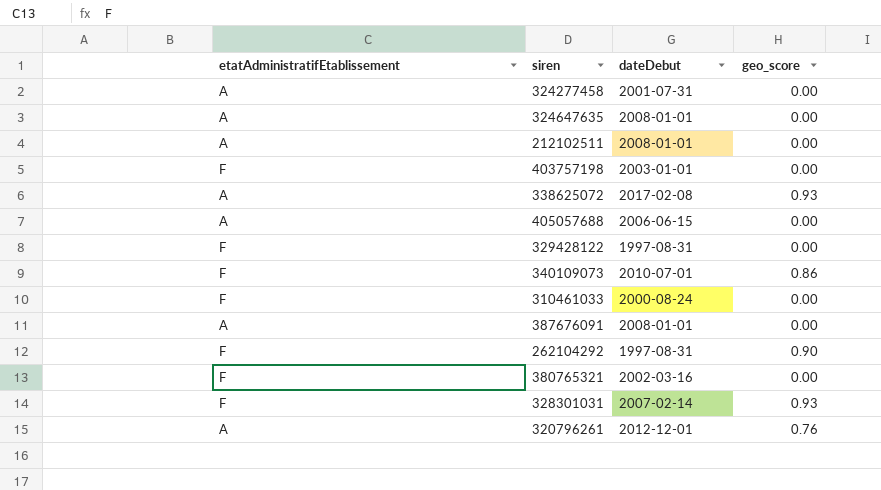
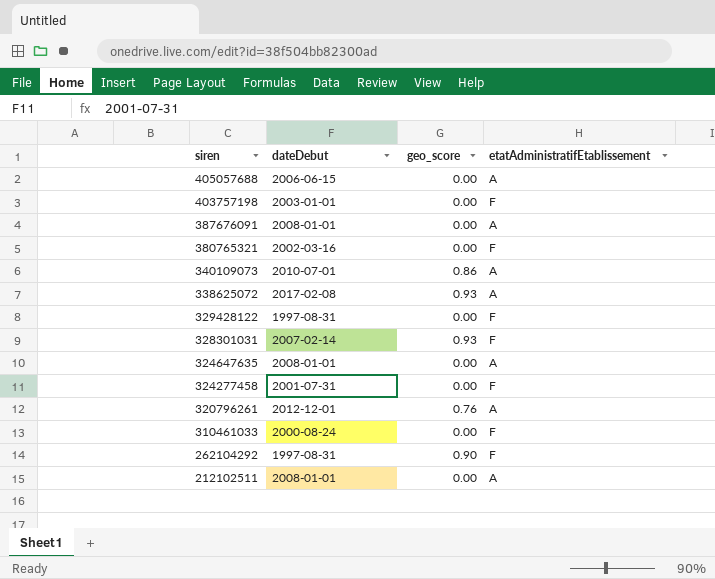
row order: none -> siren descending
column etatAdministratifEtablissement | position: 1 -> 4
340109073 | etatAdministratifEtablissement: F -> A
324277458 | etatAdministratifEtablissement: A -> F

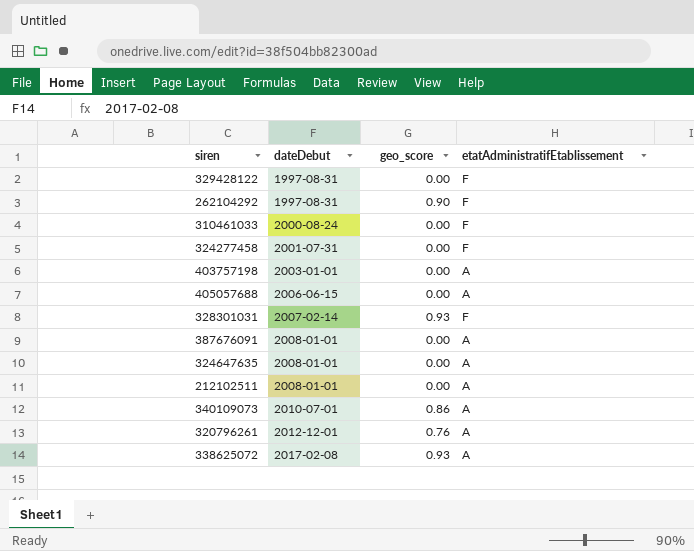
row order: siren descending -> dateDebut ascending
row 380765321: 2002-03-16 | 0.00 | F -> none
403757198 | etatAdministratifEtablissement: F -> A

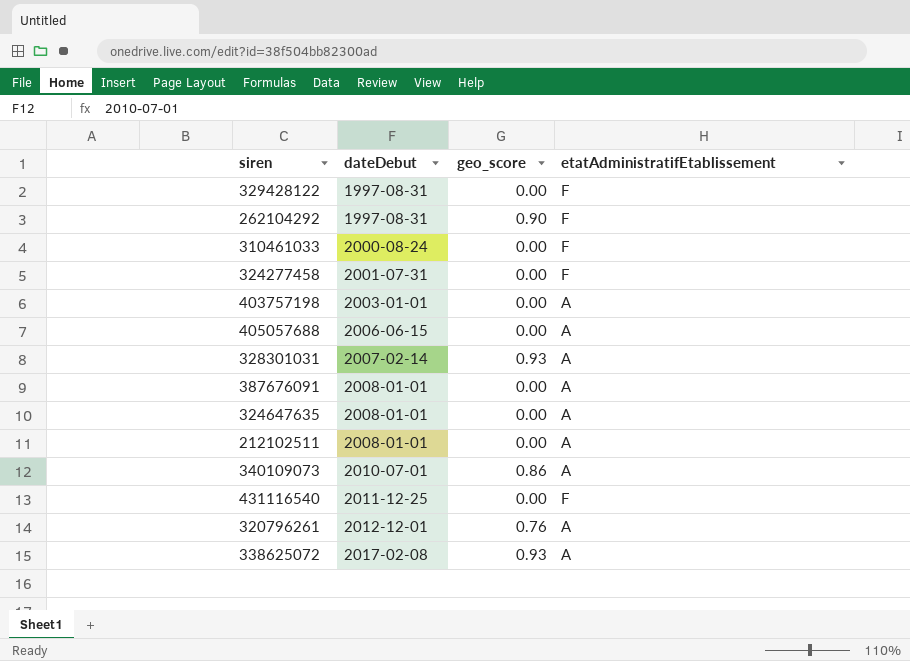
328301031 | etatAdministratifEtablissement: F -> A
row 431116540: none -> 2011-12-25 | 0.00 | F

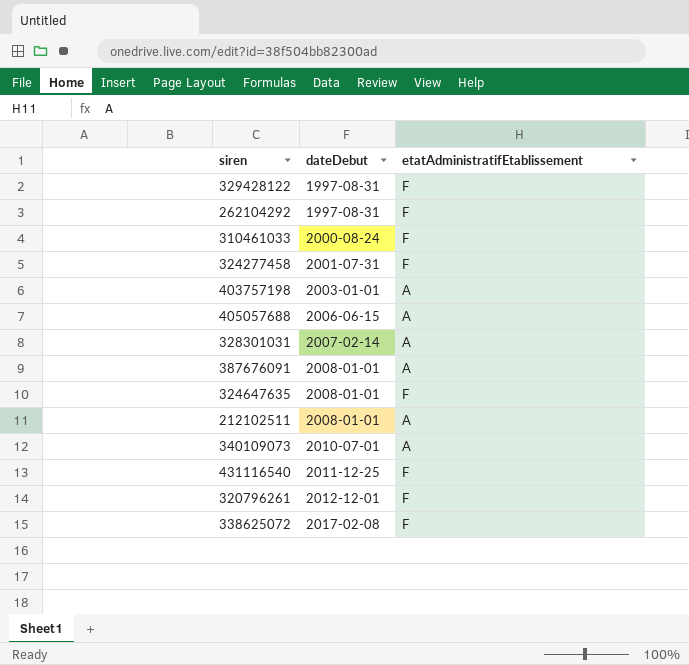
column geo_score | position: 3 -> none
324647635 | etatAdministratifEtablissement: A -> F
320796261 | etatAdministratifEtablissement: A -> F
338625072 | etatAdministratifEtablissement: A -> F

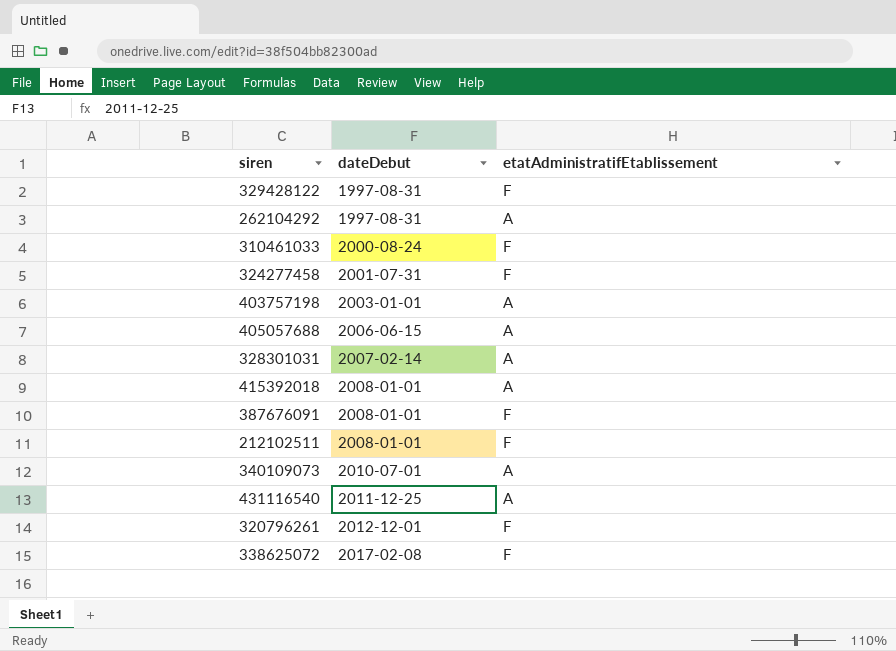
row 324647635: 2008-01-01 | F -> none
262104292 | etatAdministratifEtablissement: F -> A
row 415392018: none -> 2008-01-01 | A
387676091 | etatAdministratifEtablissement: A -> F
212102511 | etatAdministratifEtablissement: A -> F
431116540 | etatAdministratifEtablissement: F -> A

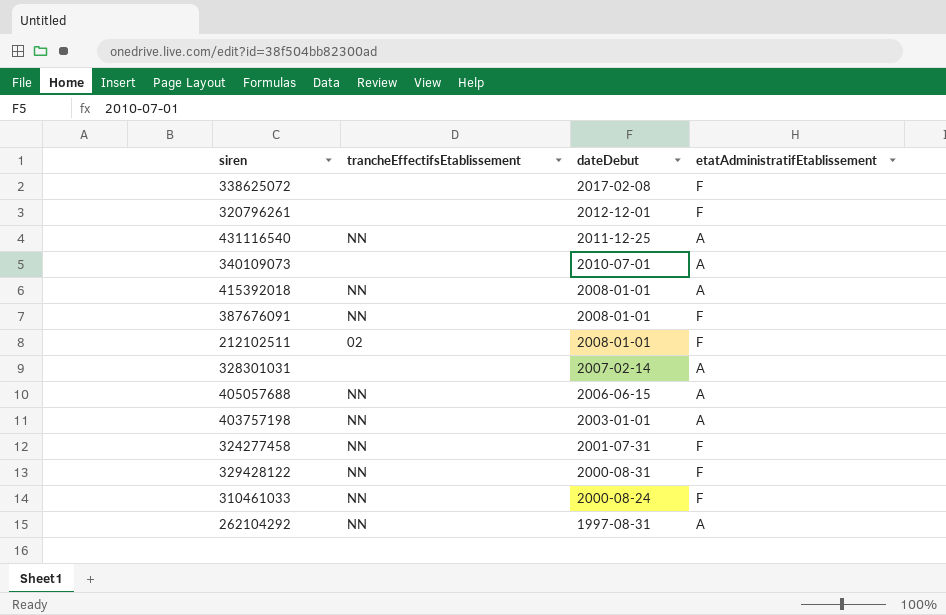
row order: dateDebut ascending -> dateDebut descending
column trancheEffectifsEtablissement | position: none -> 2
329428122 | dateDebut: 1997-08-31 -> 2000-08-31

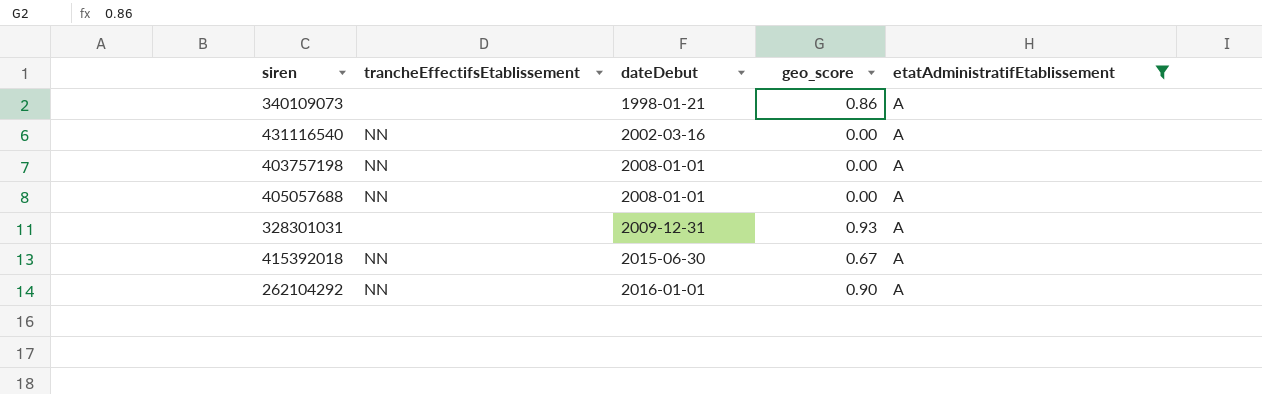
filter: none -> etatAdministratifEtablissement = A
row order: dateDebut descending -> dateDebut ascending
column geo_score | position: none -> 4
340109073 | dateDebut: 2010-07-01 -> 1998-01-21
431116540 | dateDebut: 2011-12-25 -> 2002-03-16
403757198 | dateDebut: 2003-01-01 -> 2008-01-01
405057688 | dateDebut: 2006-06-15 -> 2008-01-01
328301031 | dateDebut: 2007-02-14 -> 2009-12-31
415392018 | dateDebut: 2008-01-01 -> 2015-06-30
262104292 | dateDebut: 1997-08-31 -> 2016-01-01

